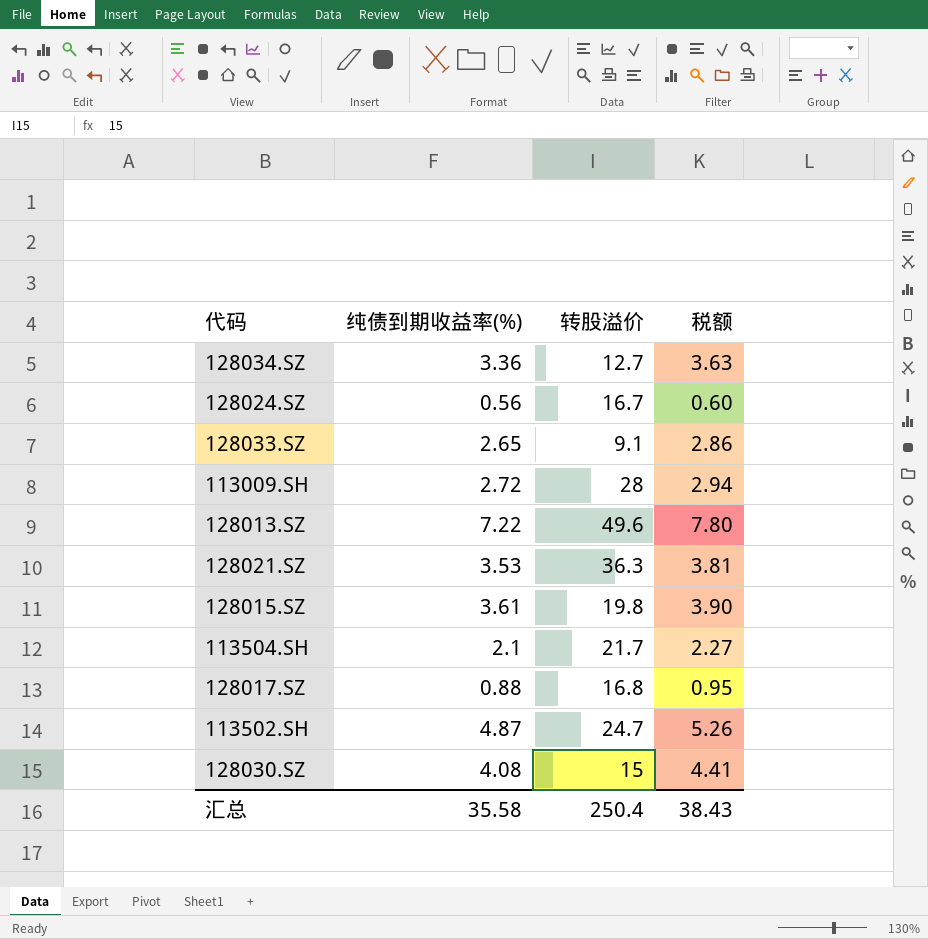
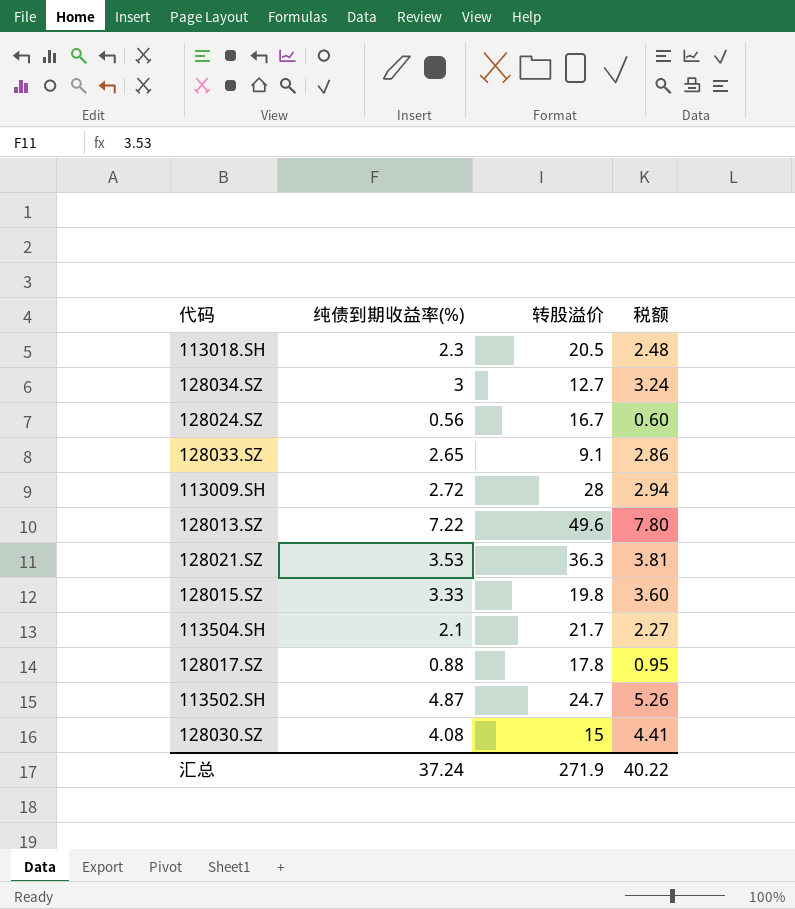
row 113018.SH: none -> 2.3 | 20.5 | 2.48
128034.SZ | 纯债到期收益率(%): 3.36 -> 3
128034.SZ | 税额: 3.63 -> 3.24
128015.SZ | 纯债到期收益率(%): 3.61 -> 3.33
128015.SZ | 税额: 3.90 -> 3.60
128017.SZ | 转股溢价: 16.8 -> 17.8
汇总 | 纯债到期收益率(%): 35.58 -> 37.24
汇总 | 转股溢价: 250.4 -> 271.9
汇总 | 税额: 38.43 -> 40.22

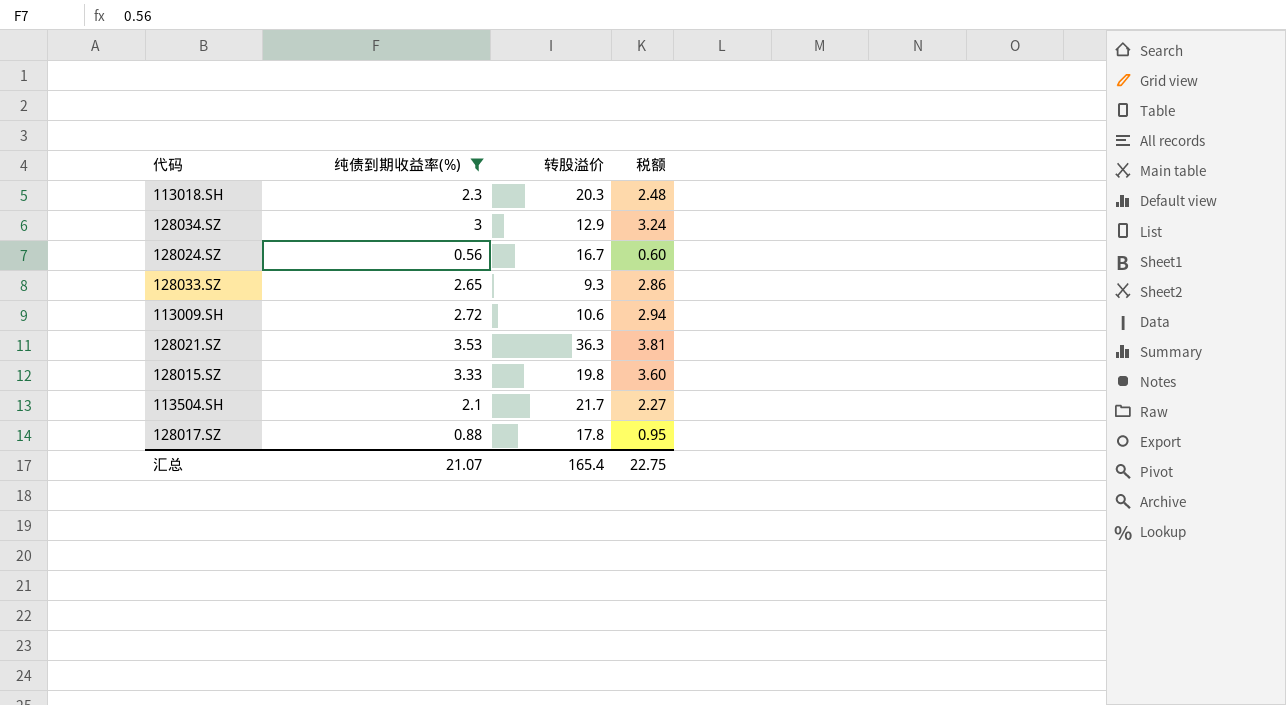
filter: none -> 纯债到期收益率(%) <= 3.53
113018.SH | 转股溢价: 20.5 -> 20.3
128034.SZ | 转股溢价: 12.7 -> 12.9
128033.SZ | 转股溢价: 9.1 -> 9.3
113009.SH | 转股溢价: 28 -> 10.6
汇总 | 纯债到期收益率(%): 37.24 -> 21.07
汇总 | 转股溢价: 271.9 -> 165.4
汇总 | 税额: 40.22 -> 22.75

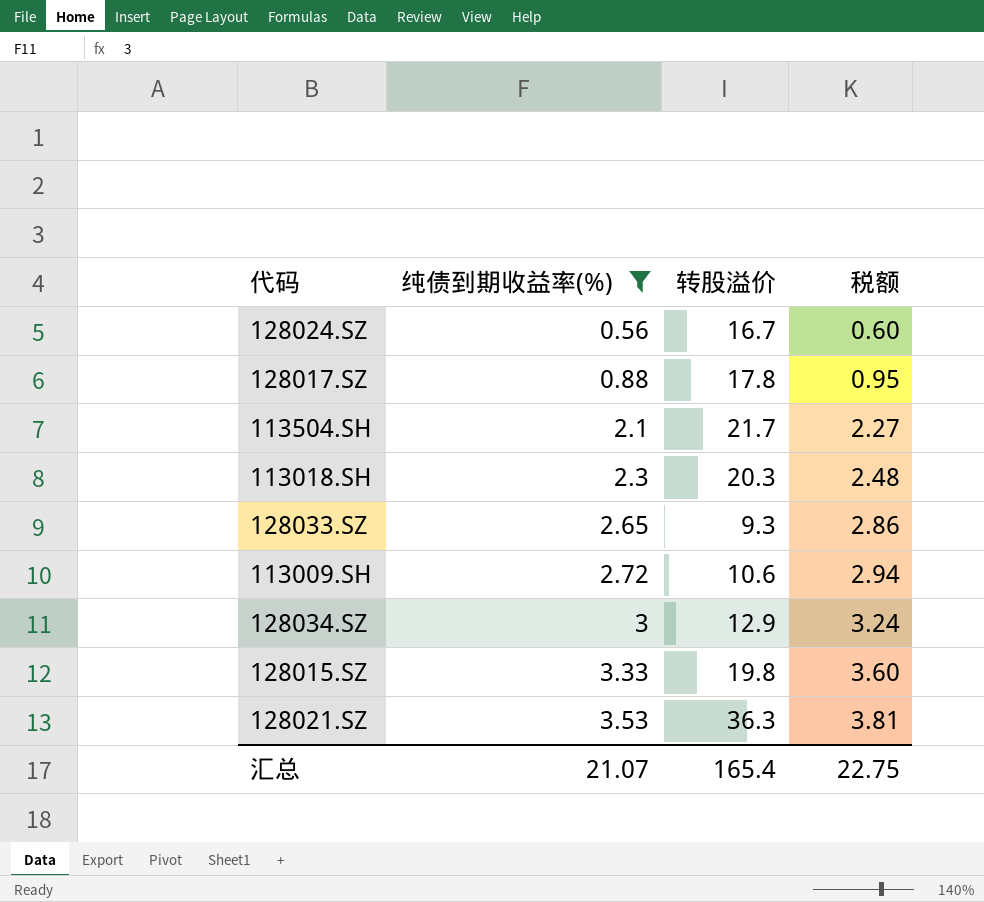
row order: none -> 纯债到期收益率(%) ascending

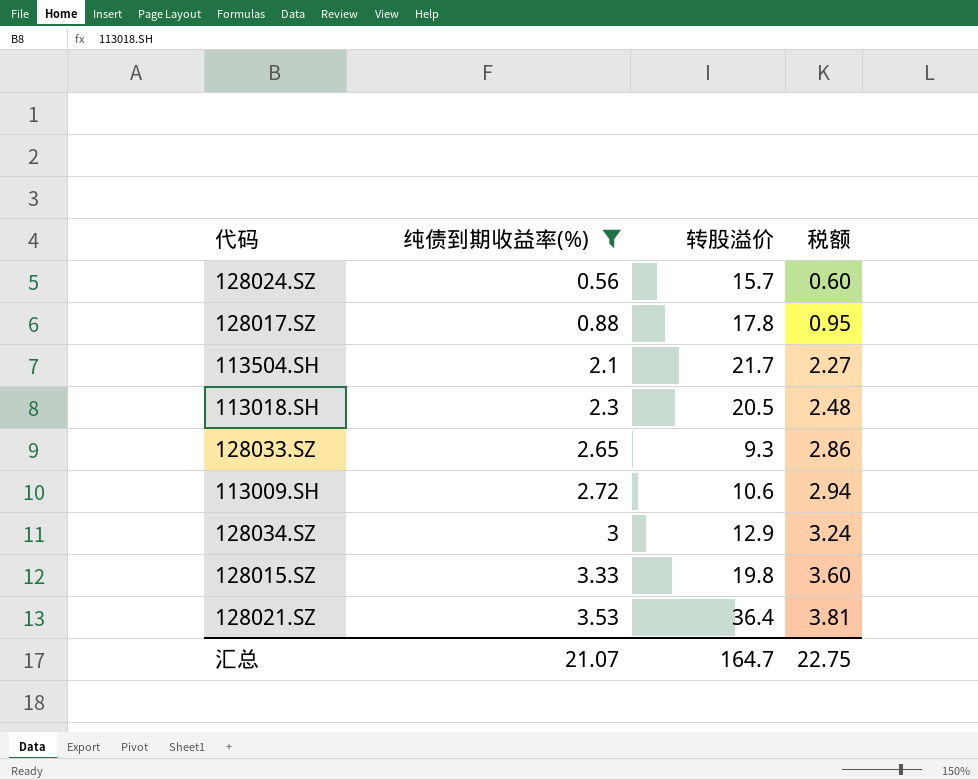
128024.SZ | 转股溢价: 16.7 -> 15.7
113018.SH | 转股溢价: 20.3 -> 20.5
128021.SZ | 转股溢价: 36.3 -> 36.4
汇总 | 转股溢价: 165.4 -> 164.7

